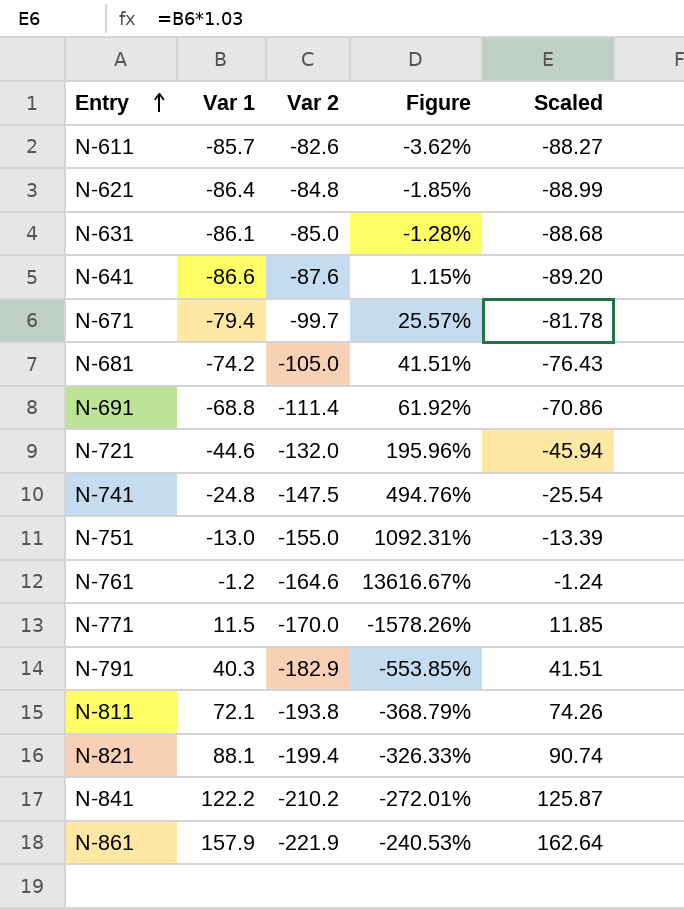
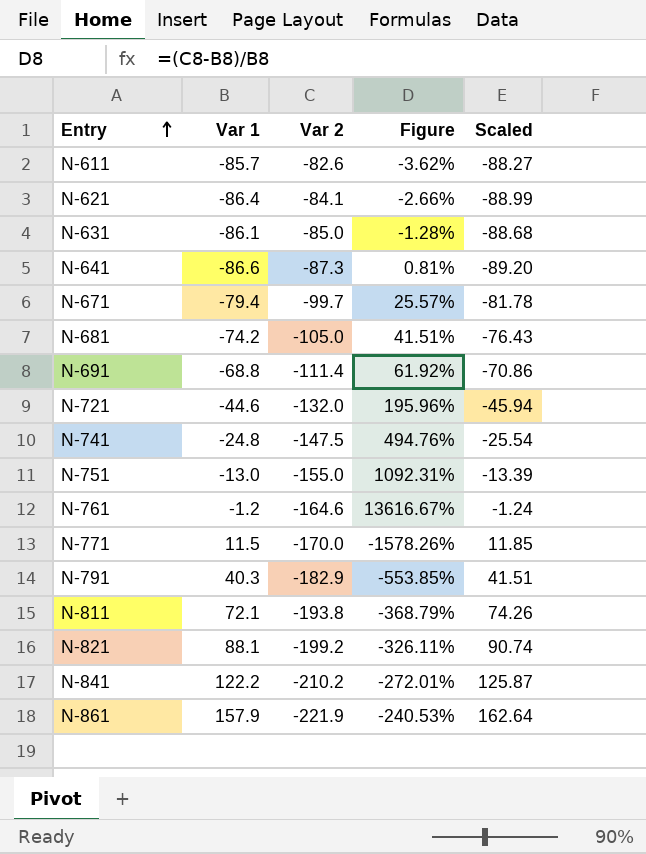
N-621 | Var 2: -84.8 -> -84.1
N-621 | Figure: -1.85% -> -2.66%
N-641 | Var 2: -87.6 -> -87.3
N-641 | Figure: 1.15% -> 0.81%
N-821 | Var 2: -199.4 -> -199.2
N-821 | Figure: -326.33% -> -326.11%

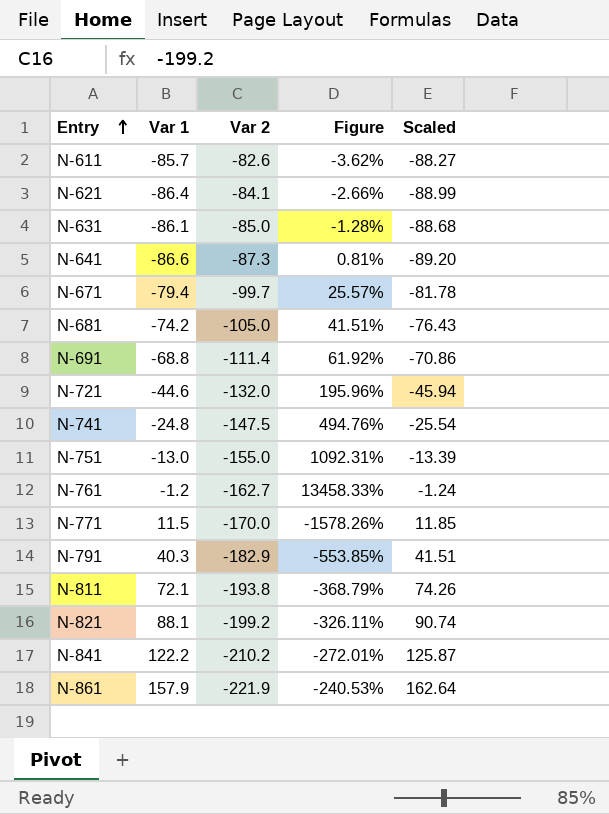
N-761 | Var 2: -164.6 -> -162.7
N-761 | Figure: 13616.67% -> 13458.33%

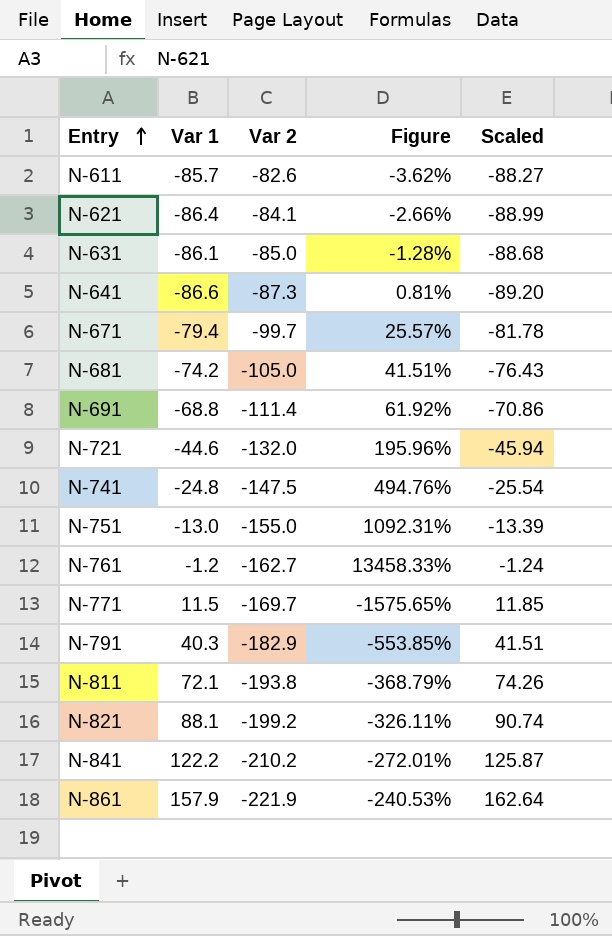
N-771 | Var 2: -170.0 -> -169.7
N-771 | Figure: -1578.26% -> -1575.65%

